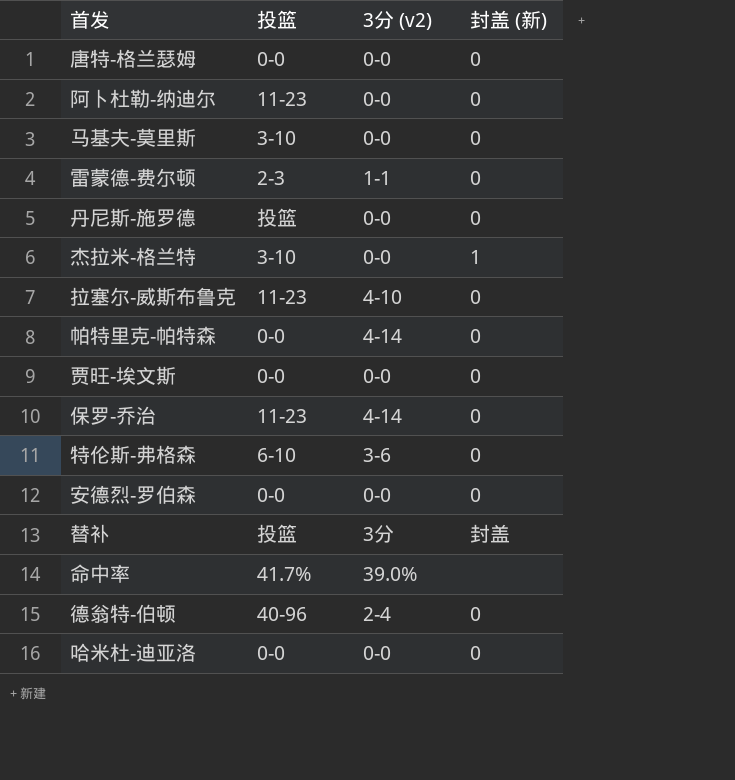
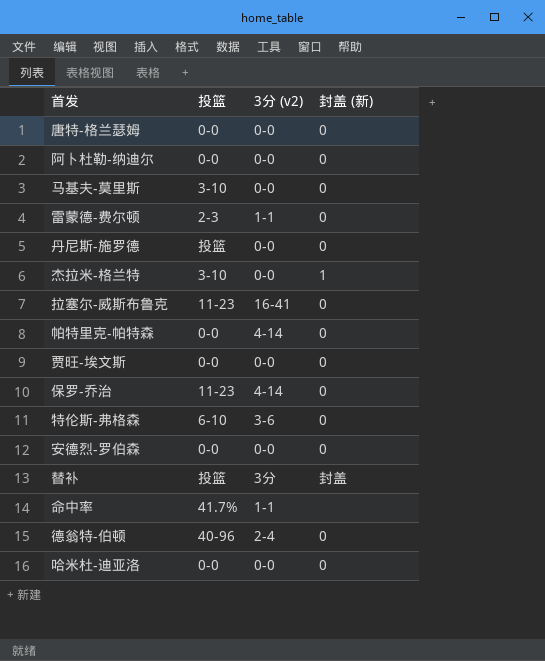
阿卜杜勒-纳迪尔 | 投篮: 11-23 -> 0-0
拉塞尔-威斯布鲁克 | 3分 (v2): 4-10 -> 16-41
命中率 | 3分 (v2): 39.0% -> 1-1

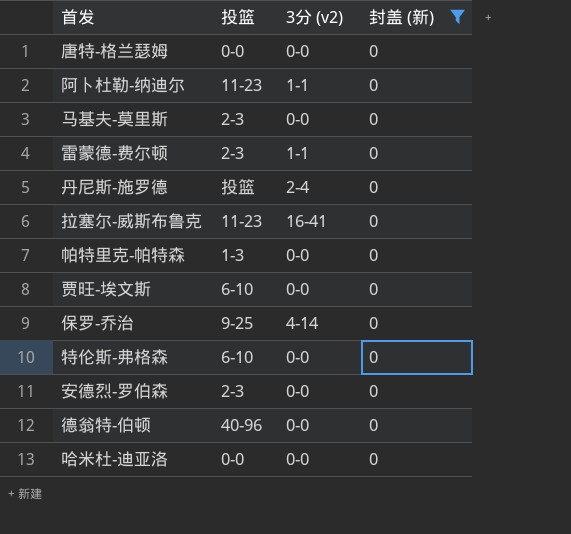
filter: none -> 封盖 (新) = 0
阿卜杜勒-纳迪尔 | 投篮: 0-0 -> 11-23
阿卜杜勒-纳迪尔 | 3分 (v2): 0-0 -> 1-1
马基夫-莫里斯 | 投篮: 3-10 -> 2-3
丹尼斯-施罗德 | 3分 (v2): 0-0 -> 2-4
帕特里克-帕特森 | 投篮: 0-0 -> 1-3
帕特里克-帕特森 | 3分 (v2): 4-14 -> 0-0
贾旺-埃文斯 | 投篮: 0-0 -> 6-10
保罗-乔治 | 投篮: 11-23 -> 9-25
特伦斯-弗格森 | 3分 (v2): 3-6 -> 0-0
安德烈-罗伯森 | 投篮: 0-0 -> 2-3
德翁特-伯顿 | 3分 (v2): 2-4 -> 0-0

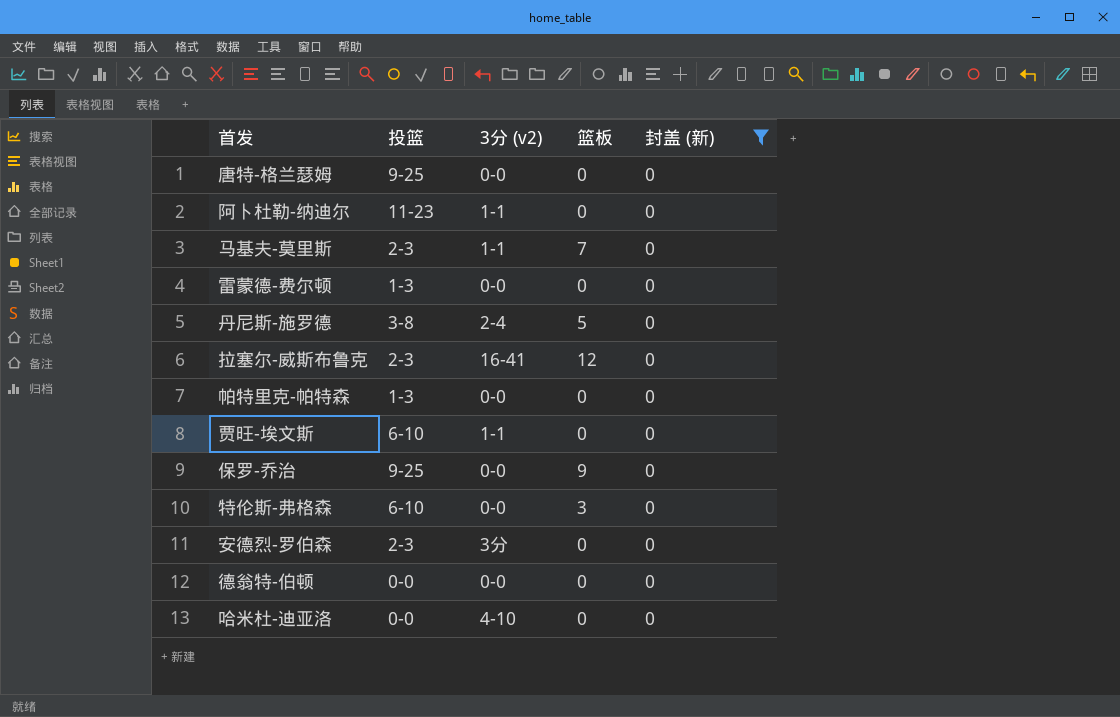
column 篮板 | position: none -> 4
唐特-格兰瑟姆 | 投篮: 0-0 -> 9-25
马基夫-莫里斯 | 3分 (v2): 0-0 -> 1-1
雷蒙德-费尔顿 | 投篮: 2-3 -> 1-3
雷蒙德-费尔顿 | 3分 (v2): 1-1 -> 0-0
丹尼斯-施罗德 | 投篮: 投篮 -> 3-8
拉塞尔-威斯布鲁克 | 投篮: 11-23 -> 2-3
贾旺-埃文斯 | 3分 (v2): 0-0 -> 1-1
保罗-乔治 | 3分 (v2): 4-14 -> 0-0
安德烈-罗伯森 | 3分 (v2): 0-0 -> 3分
德翁特-伯顿 | 投篮: 40-96 -> 0-0
哈米杜-迪亚洛 | 3分 (v2): 0-0 -> 4-10

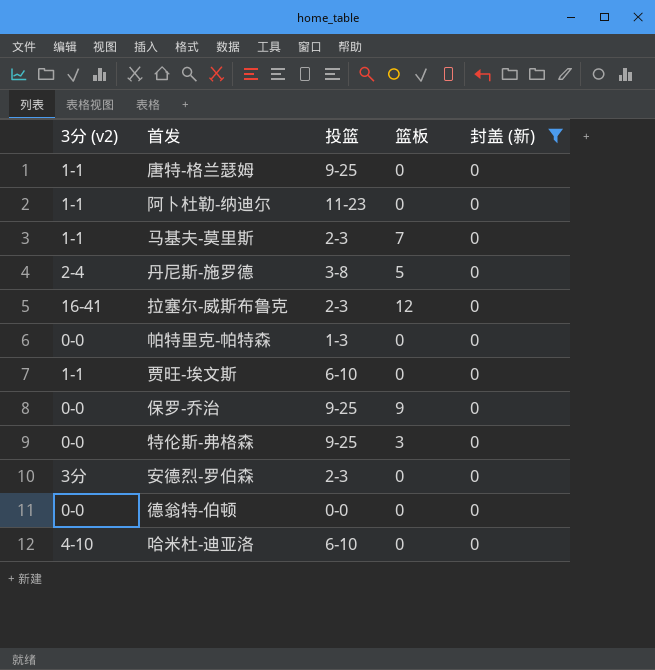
column 3分 (v2) | position: 3 -> 1
row 雷蒙德-费尔顿: 1-3 | 0-0 | 0 | 0 -> none
唐特-格兰瑟姆 | 3分 (v2): 0-0 -> 1-1
特伦斯-弗格森 | 投篮: 6-10 -> 9-25
哈米杜-迪亚洛 | 投篮: 0-0 -> 6-10

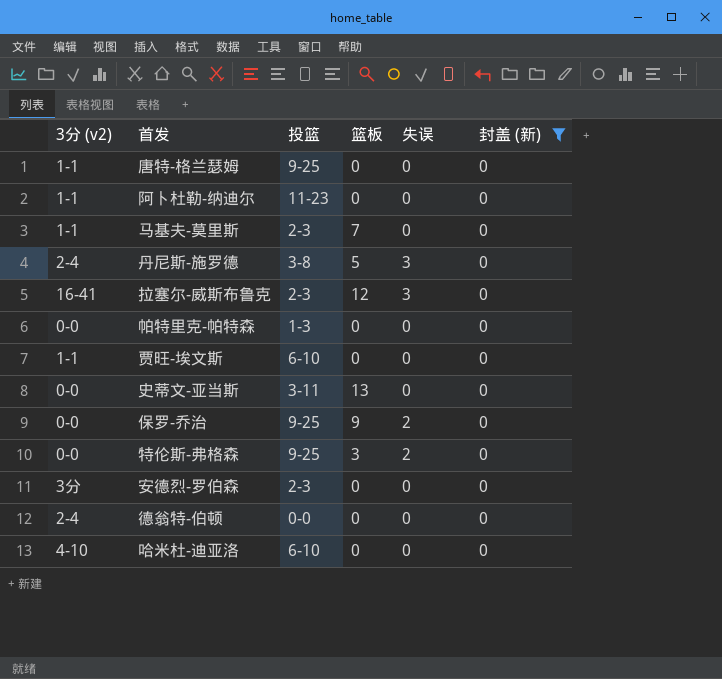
column 失误 | position: none -> 5
row 史蒂文-亚当斯: none -> 0-0 | 3-11 | 13 | 0 | 0
德翁特-伯顿 | 3分 (v2): 0-0 -> 2-4

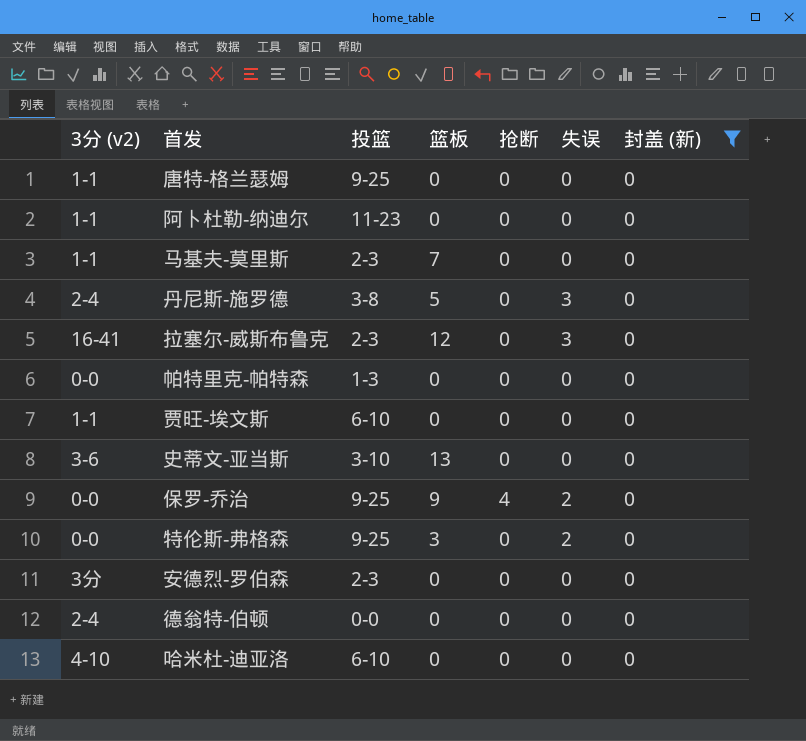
column 抢断 | position: none -> 5
史蒂文-亚当斯 | 3分 (v2): 0-0 -> 3-6
史蒂文-亚当斯 | 投篮: 3-11 -> 3-10

